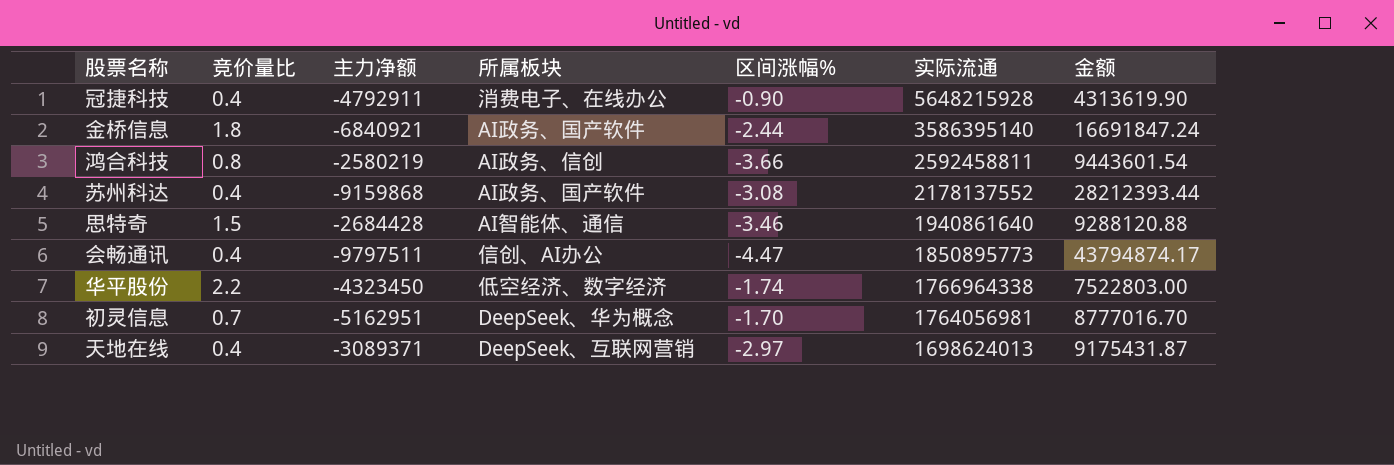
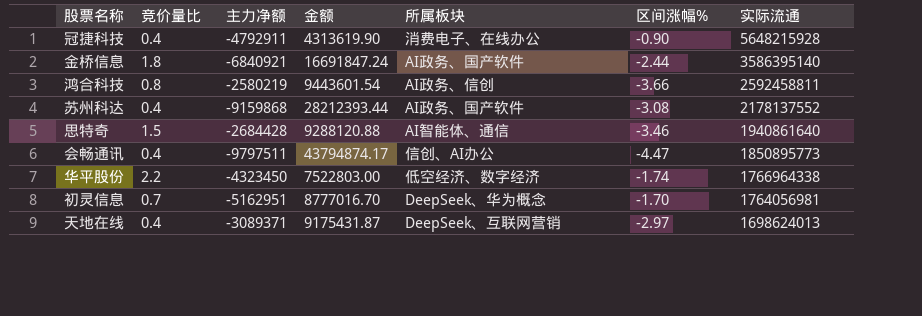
column 金额 | position: 7 -> 4

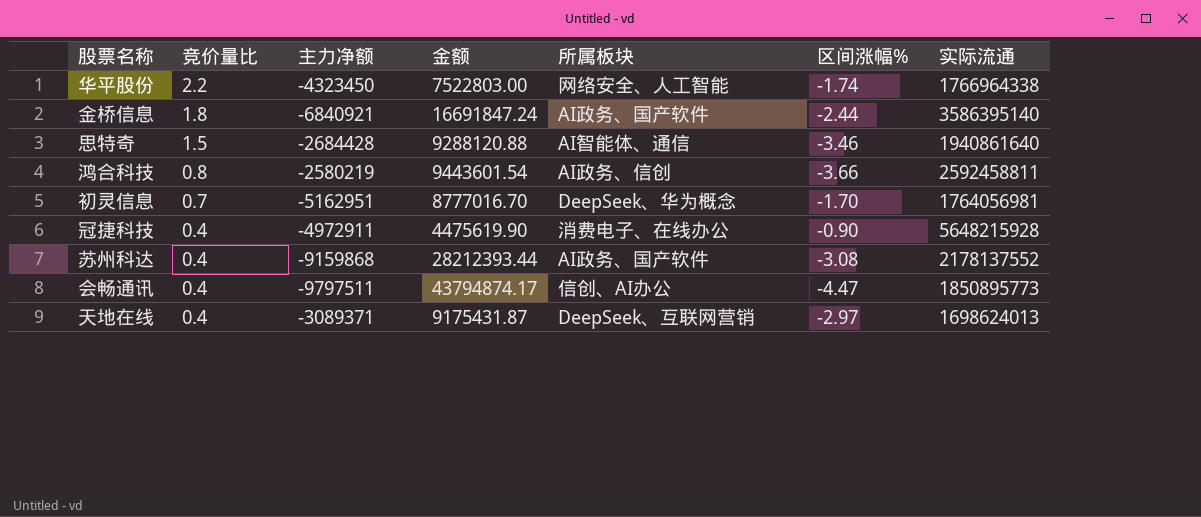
row order: 实际流通 descending -> 竞价量比 descending
华平股份 | 所属板块: 低空经济、数字经济 -> 网络安全、人工智能
冠捷科技 | 主力净额: -4792911 -> -4972911
冠捷科技 | 金额: 4313619.90 -> 4475619.90

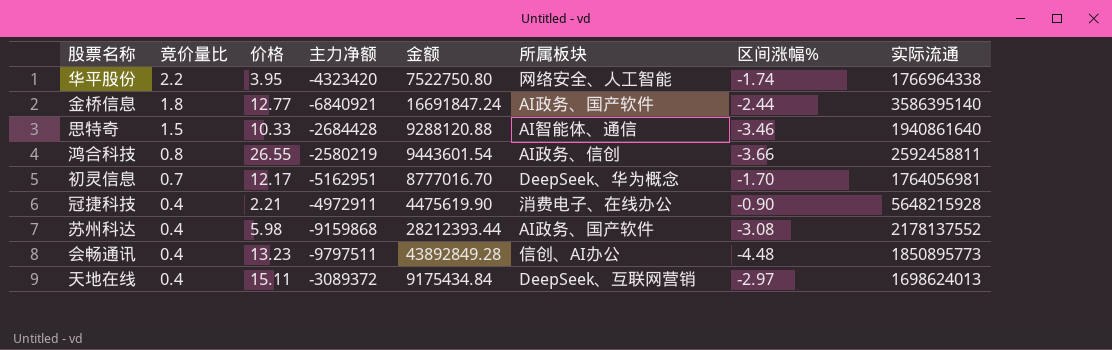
column 价格 | position: none -> 3
华平股份 | 主力净额: -4323450 -> -4323420
华平股份 | 金额: 7522803.00 -> 7522750.80
会畅通讯 | 金额: 43794874.17 -> 43892849.28
会畅通讯 | 区间涨幅%: -4.47 -> -4.48
天地在线 | 主力净额: -3089371 -> -3089372
天地在线 | 金额: 9175431.87 -> 9175434.84

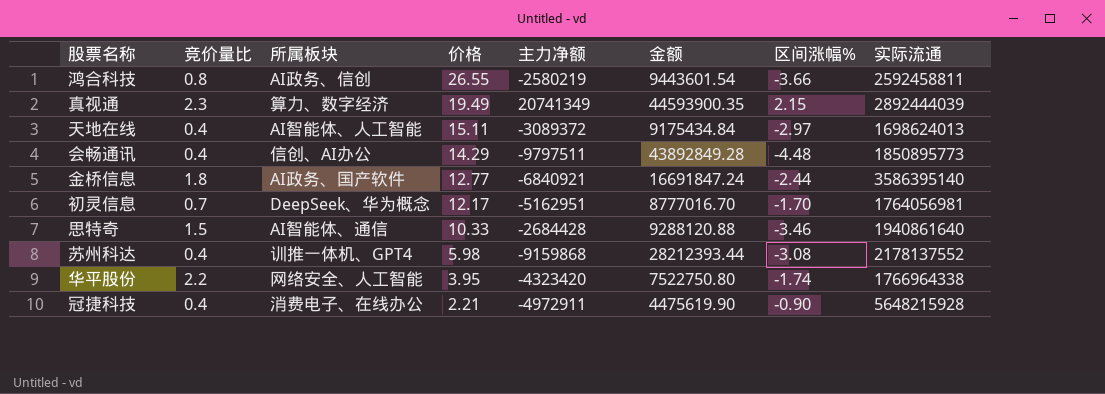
row order: 竞价量比 descending -> 价格 descending
column 所属板块 | position: 6 -> 3
row 真视通: none -> 2.3 | 算力、数字经济 | 19.49 | 20741349 | 44593900.35 | 2.15 | 2892444039
天地在线 | 所属板块: DeepSeek、互联网营销 -> AI智能体、人工智能
会畅通讯 | 价格: 13.23 -> 14.29
苏州科达 | 所属板块: AI政务、国产软件 -> 训推一体机、GPT4

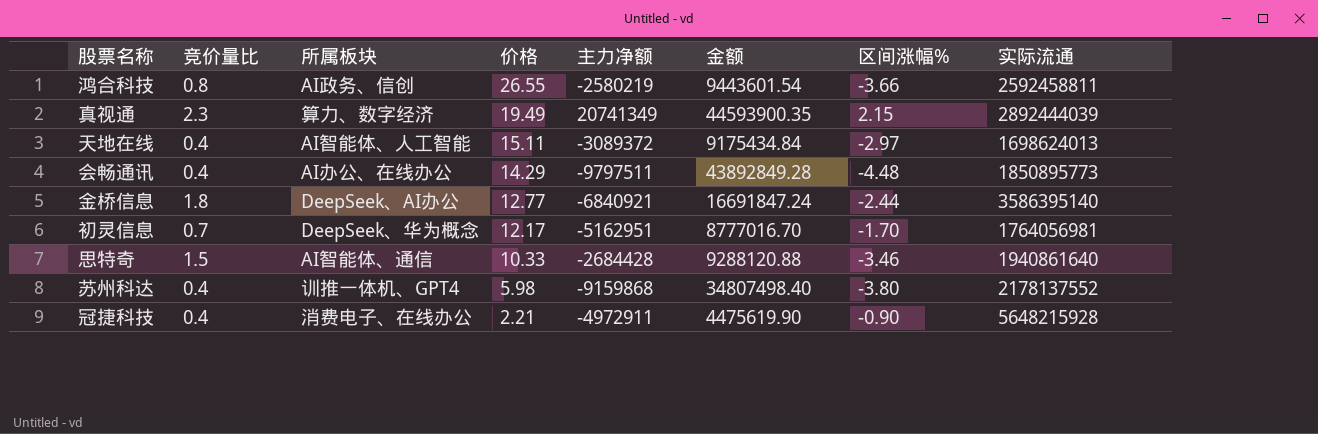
row 华平股份: 2.2 | 网络安全、人工智能 | 3.95 | -4323420 | 7522750.80 | -1.74 | 1766964338 -> none
会畅通讯 | 所属板块: 信创、AI办公 -> AI办公、在线办公
金桥信息 | 所属板块: AI政务、国产软件 -> DeepSeek、AI办公
苏州科达 | 金额: 28212393.44 -> 34807498.40
苏州科达 | 区间涨幅%: -3.08 -> -3.80

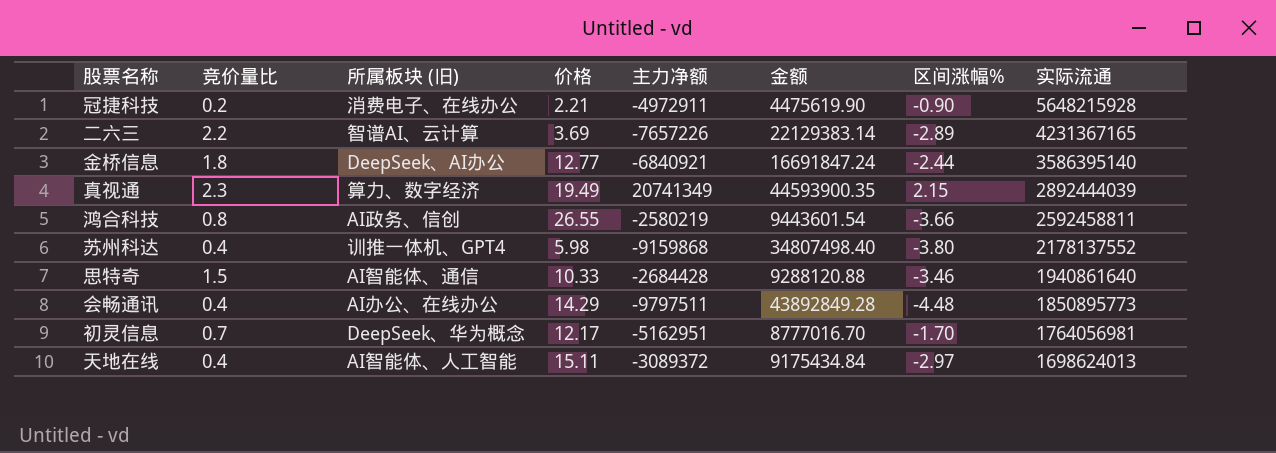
row order: 价格 descending -> 实际流通 descending
column name: 所属板块 -> 所属板块 (旧)
冠捷科技 | 竞价量比: 0.4 -> 0.2
row 二六三: none -> 2.2 | 智谱AI、云计算 | 3.69 | -7657226 | 22129383.14 | -2.89 | 4231367165

